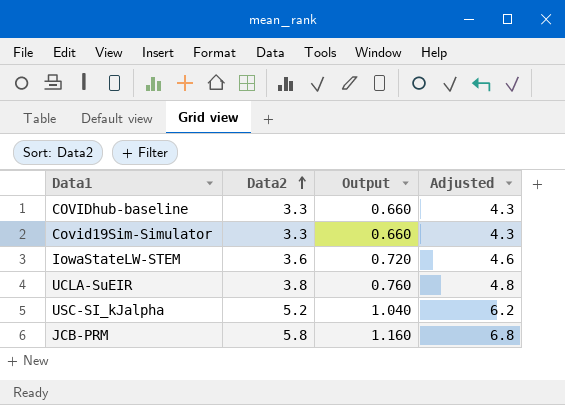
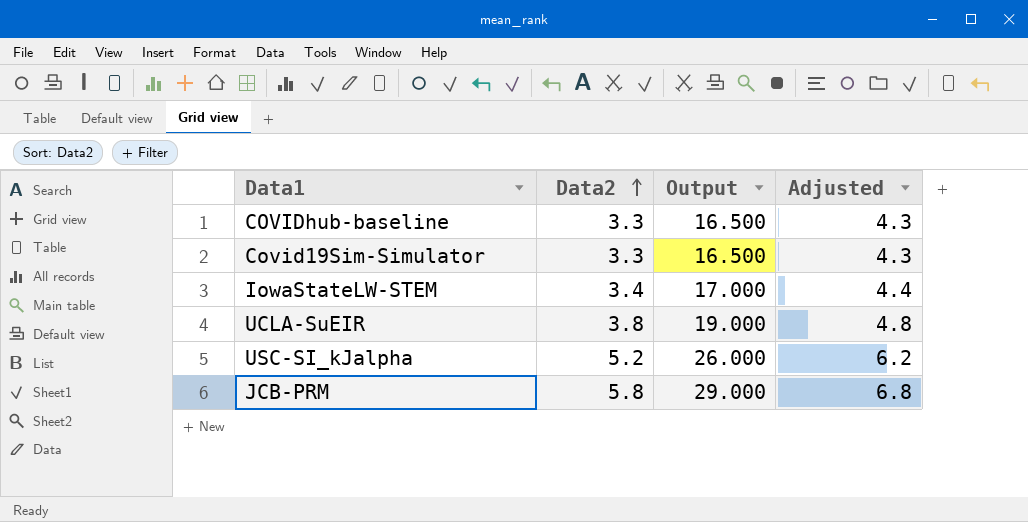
column Output | formula: [Data2] * 0.2 -> [Data2] * 5
IowaStateLW-STEM | Data2: 3.6 -> 3.4
IowaStateLW-STEM | Adjusted: 4.6 -> 4.4

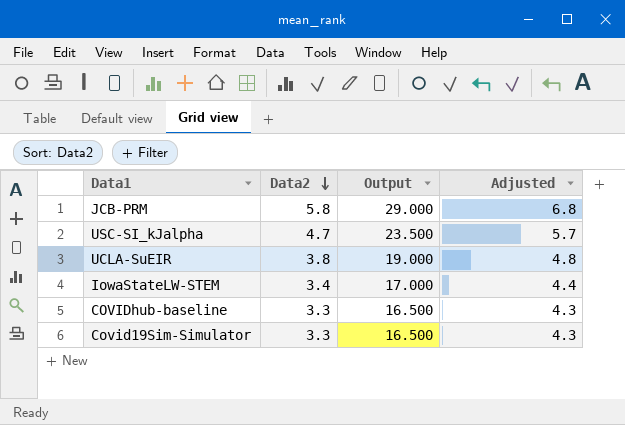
row order: Data2 ascending -> Data2 descending
USC-SI_kJalpha | Data2: 5.2 -> 4.7
USC-SI_kJalpha | Output: 26.000 -> 23.500
USC-SI_kJalpha | Adjusted: 6.2 -> 5.7

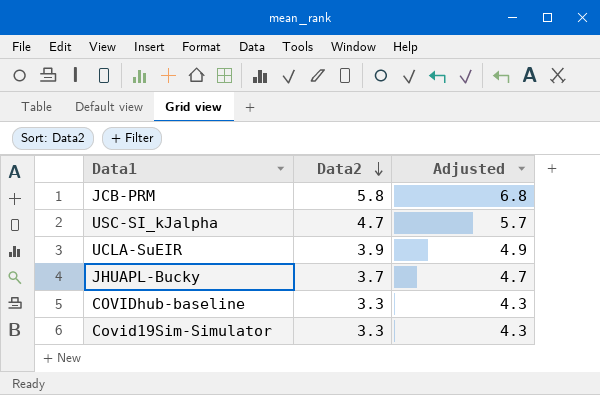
column Output | formula: [Data2] * 5 -> none
row IowaStateLW-STEM: 3.4 | 17.000 | 4.4 -> none
UCLA-SuEIR | Data2: 3.8 -> 3.9
UCLA-SuEIR | Adjusted: 4.8 -> 4.9
row JHUAPL-Bucky: none -> 3.7 | 4.7

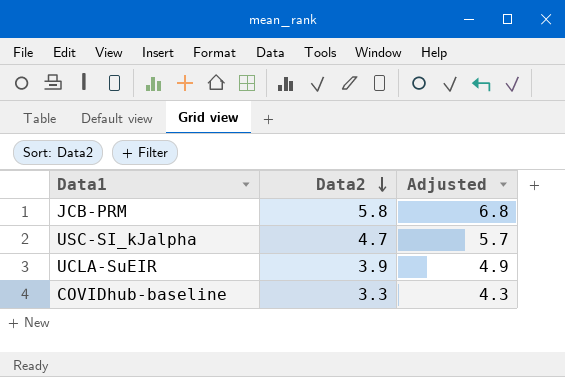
row JHUAPL-Bucky: 3.7 | 4.7 -> none
row Covid19Sim-Simulator: 3.3 | 4.3 -> none

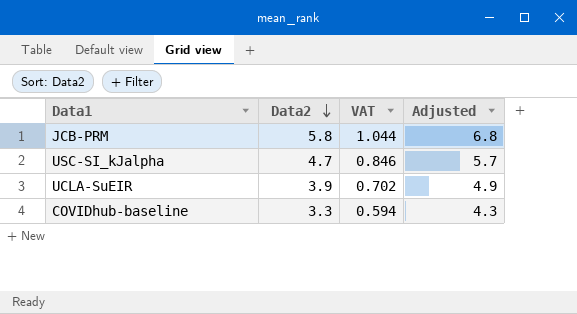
column VAT | formula: none -> [Data2] * 0.18

